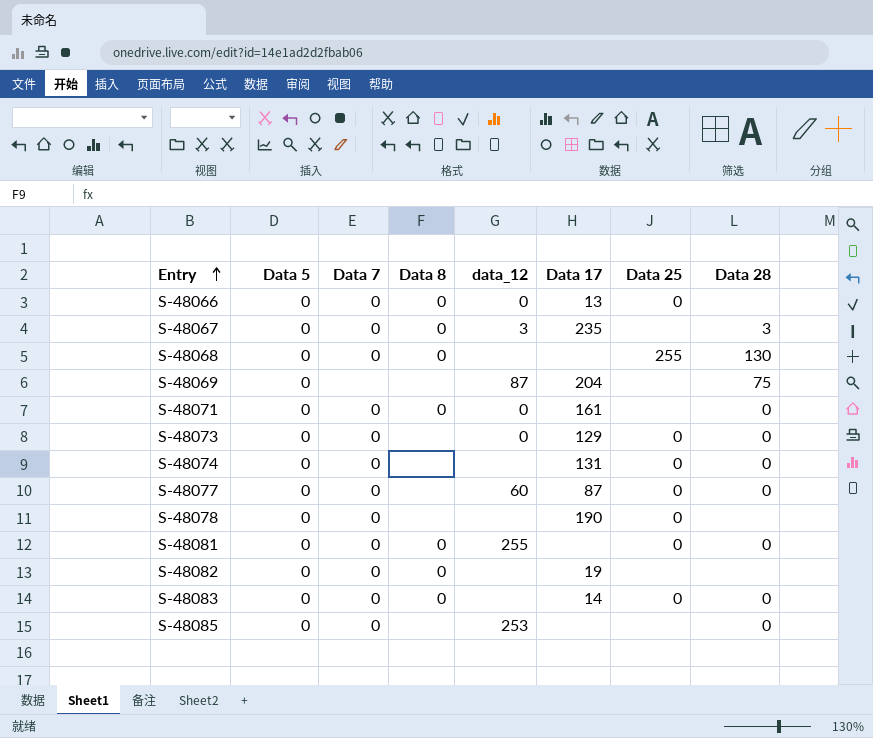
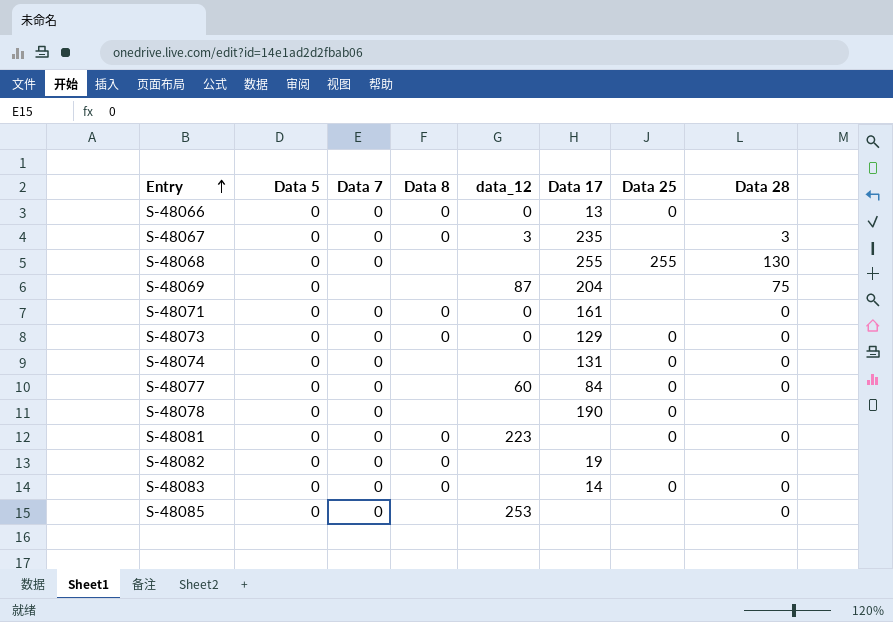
S-48068 | Data 8: 0 -> none
S-48068 | Data 17: none -> 255
S-48073 | Data 8: none -> 0
S-48077 | Data 17: 87 -> 84
S-48081 | data_12: 255 -> 223

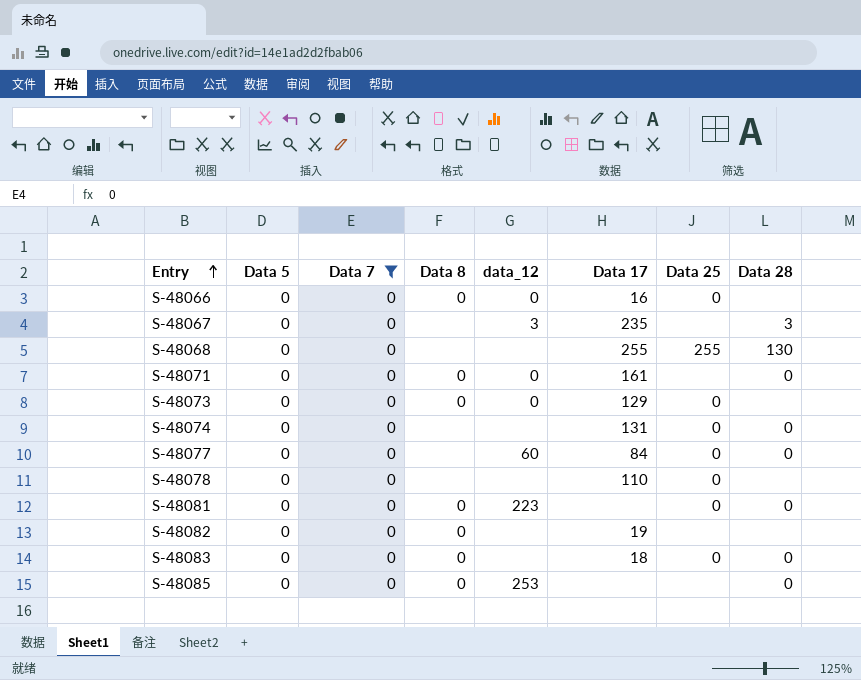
filter: none -> Data 7 = 0
S-48066 | Data 17: 13 -> 16
S-48067 | Data 8: 0 -> none
S-48073 | Data 28: 0 -> none
S-48078 | Data 17: 190 -> 110
S-48083 | Data 17: 14 -> 18
S-48085 | Data 8: none -> 0

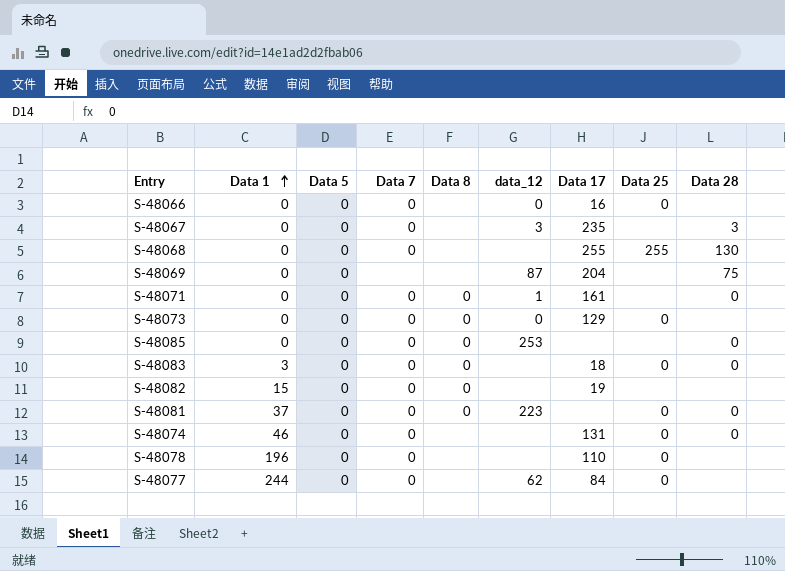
filter: Data 7 = 0 -> none
row order: Entry ascending -> Data 1 ascending
column Data 1 | position: none -> 2
S-48066 | Data 8: 0 -> none
S-48071 | data_12: 0 -> 1
S-48077 | data_12: 60 -> 62
S-48077 | Data 28: 0 -> none

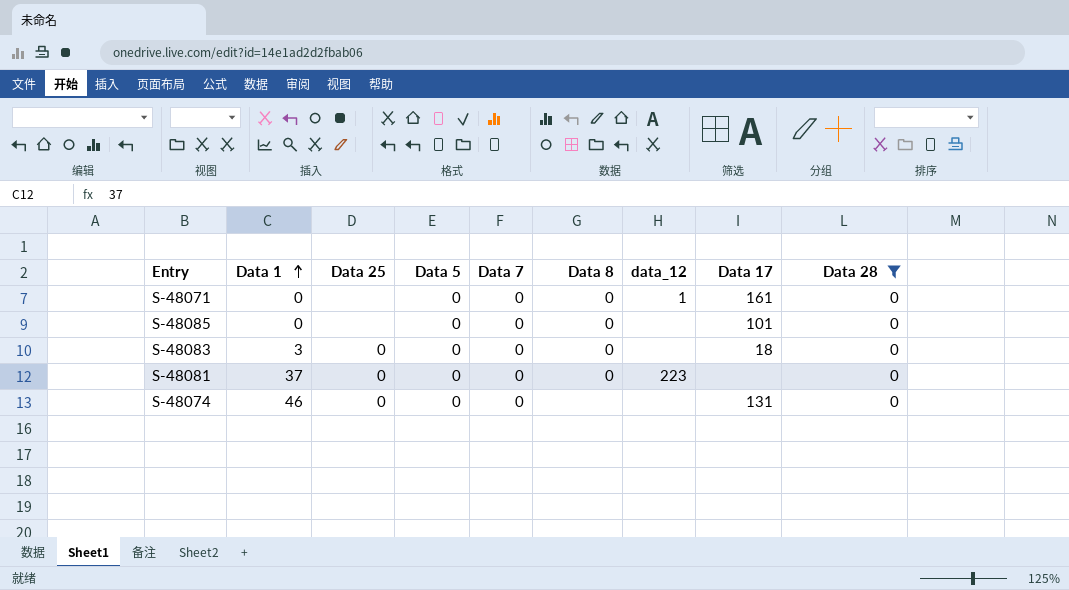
filter: none -> Data 28 = 0
column Data 25 | position: 8 -> 3
S-48085 | data_12: 253 -> none
S-48085 | Data 17: none -> 101

